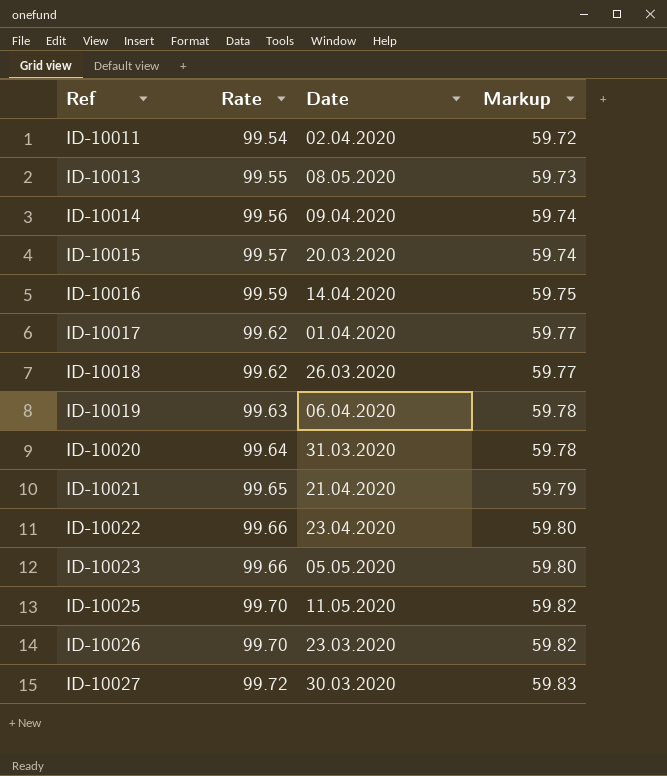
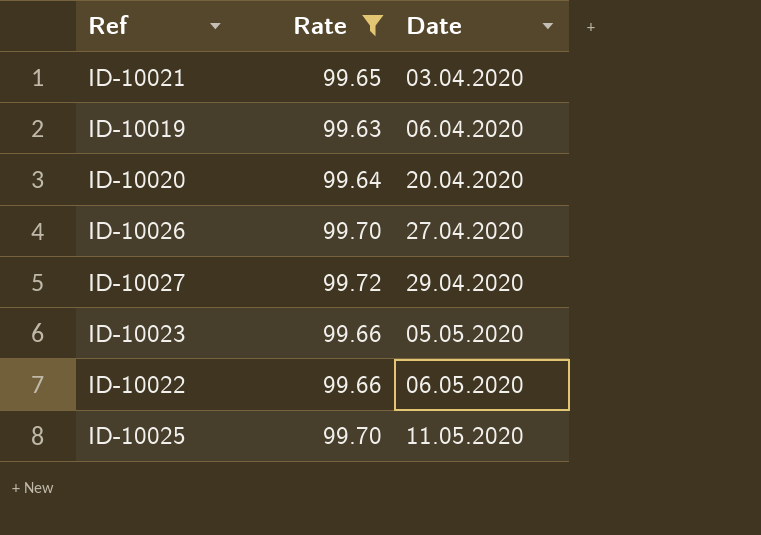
filter: none -> Rate >= 99.63
row order: Ref ascending -> Date ascending
column Markup | formula: [Rate] * 0.6 -> none
ID-10021 | Date: 21.04.2020 -> 03.04.2020
ID-10020 | Date: 31.03.2020 -> 20.04.2020
ID-10026 | Date: 23.03.2020 -> 27.04.2020
ID-10027 | Date: 30.03.2020 -> 29.04.2020
ID-10022 | Date: 23.04.2020 -> 06.05.2020

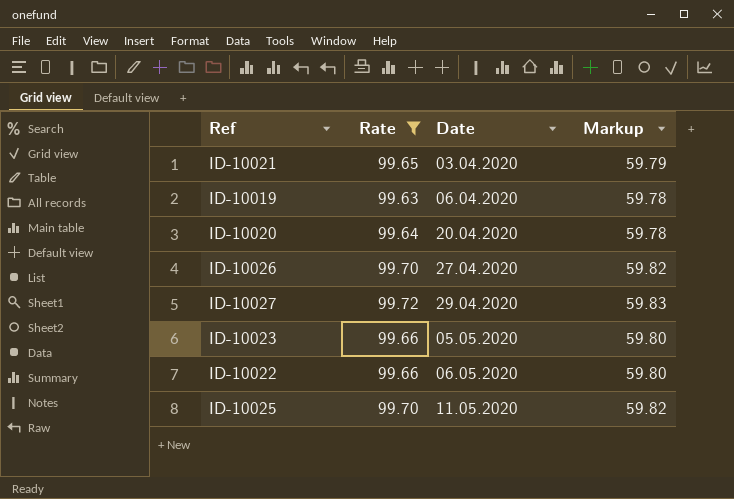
column Markup | formula: none -> [Rate] * 0.6

